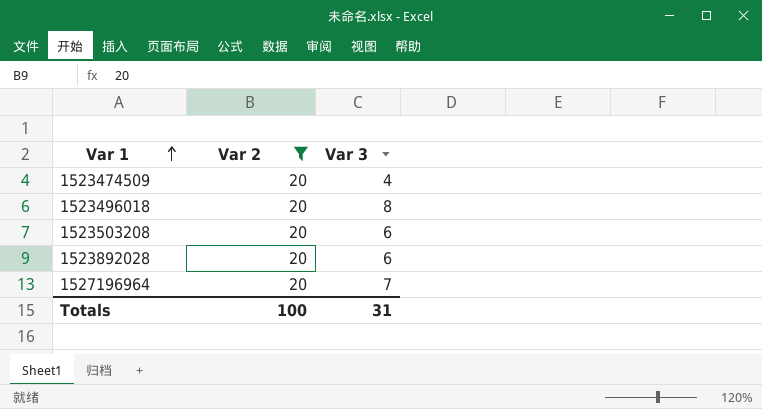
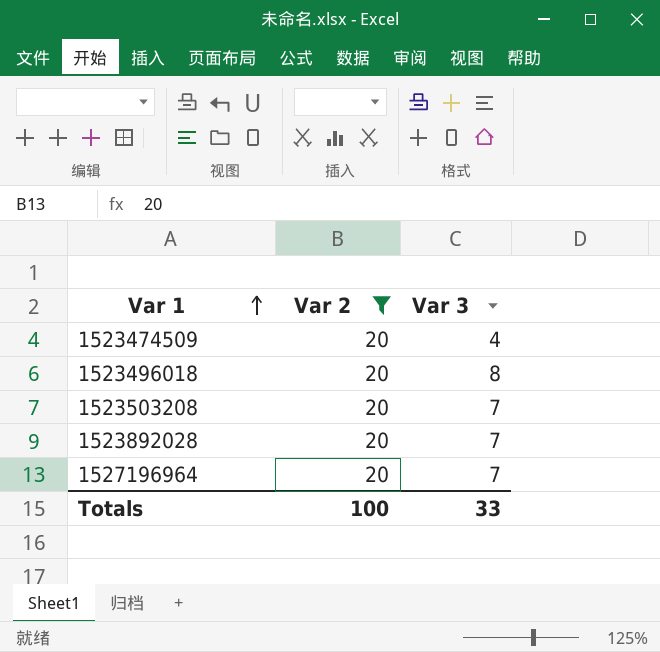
1523503208 | Var 3: 6 -> 7
1523892028 | Var 3: 6 -> 7
Totals | Var 3: 31 -> 33

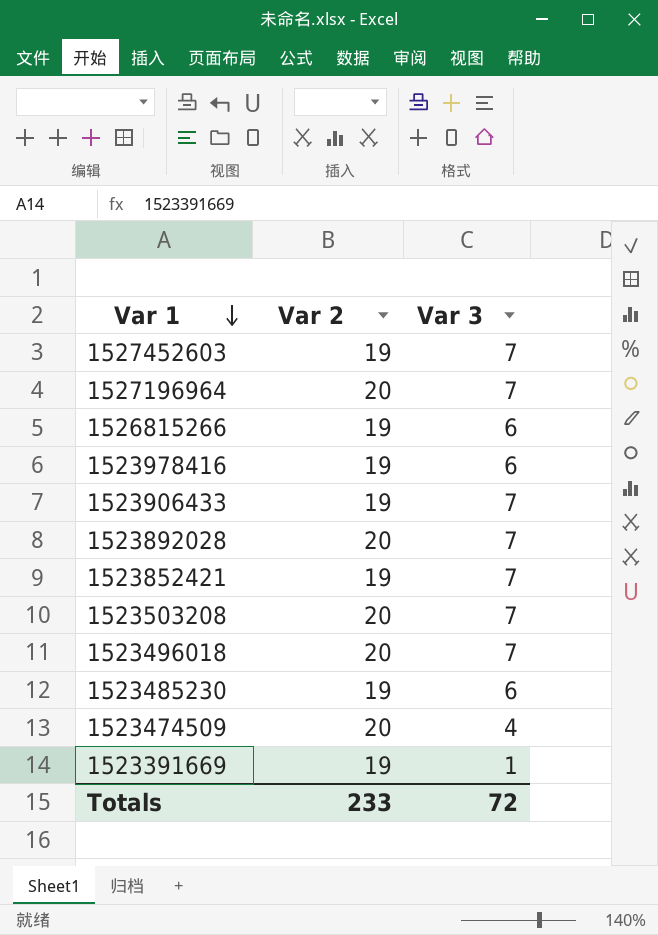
filter: Var 2 = 20 -> none
row order: Var 1 ascending -> Var 1 descending
1523496018 | Var 3: 8 -> 7
Totals | Var 2: 100 -> 233
Totals | Var 3: 33 -> 72

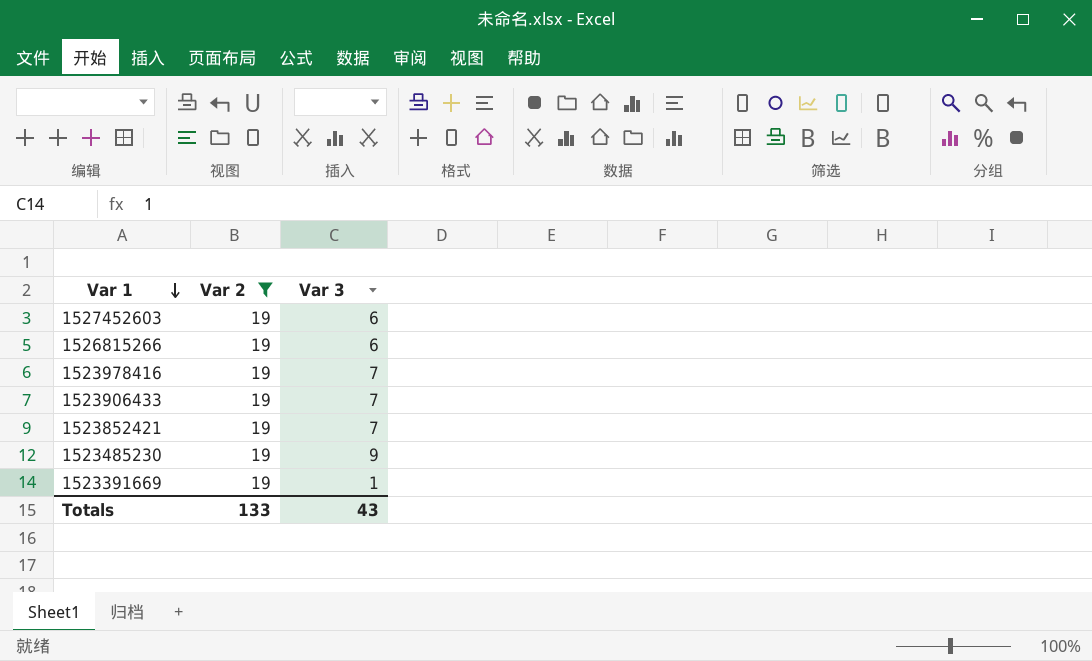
filter: none -> Var 2 = 19
1527452603 | Var 3: 7 -> 6
1523978416 | Var 3: 6 -> 7
1523485230 | Var 3: 6 -> 9
Totals | Var 2: 233 -> 133
Totals | Var 3: 72 -> 43

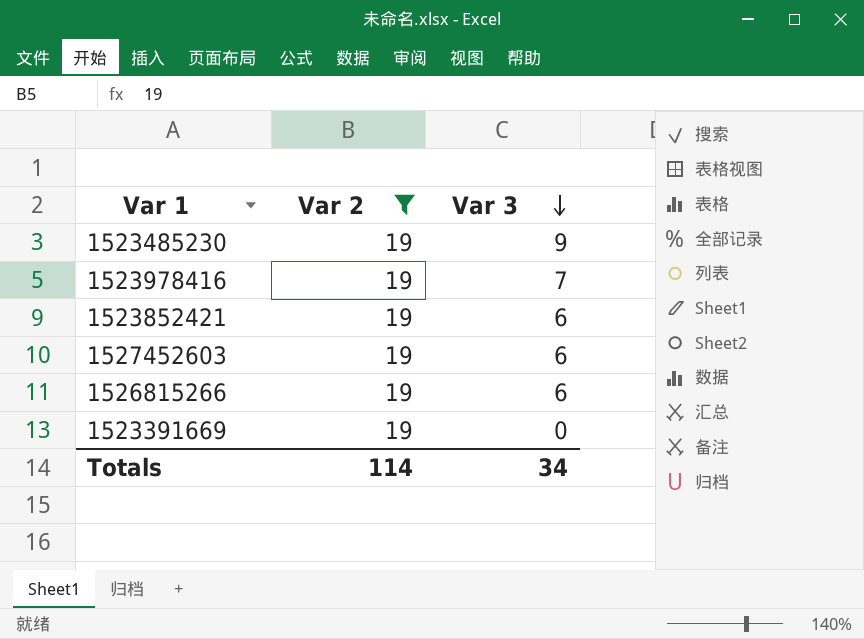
row order: Var 1 descending -> Var 3 descending
row 1523906433: 19 | 7 -> none
1523852421 | Var 3: 7 -> 6
1523391669 | Var 3: 1 -> 0
Totals | Var 2: 133 -> 114
Totals | Var 3: 43 -> 34

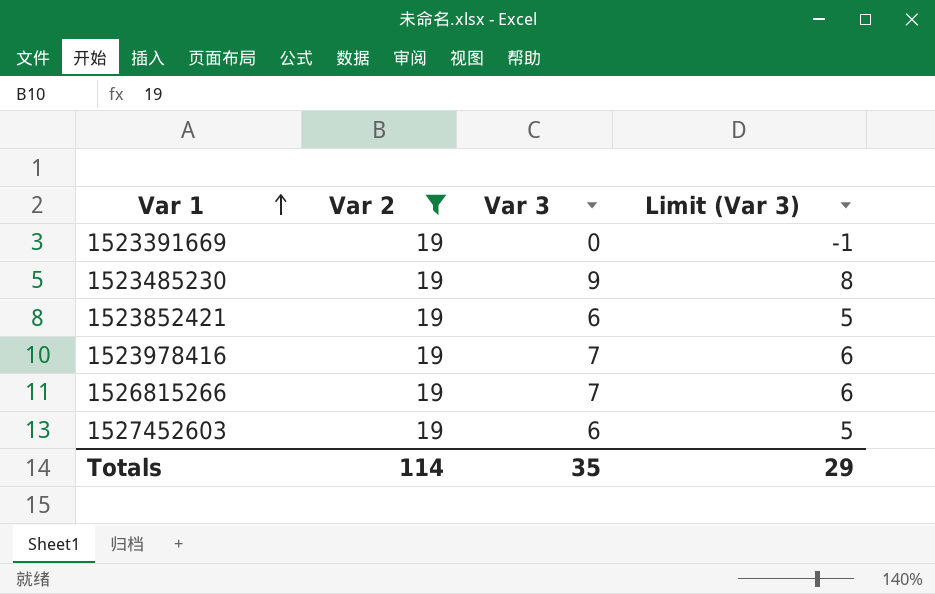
row order: Var 3 descending -> Var 1 ascending
column Limit (Var 3) | formula: none -> [Var 3] - 1
1526815266 | Var 3: 6 -> 7
Totals | Var 3: 34 -> 35

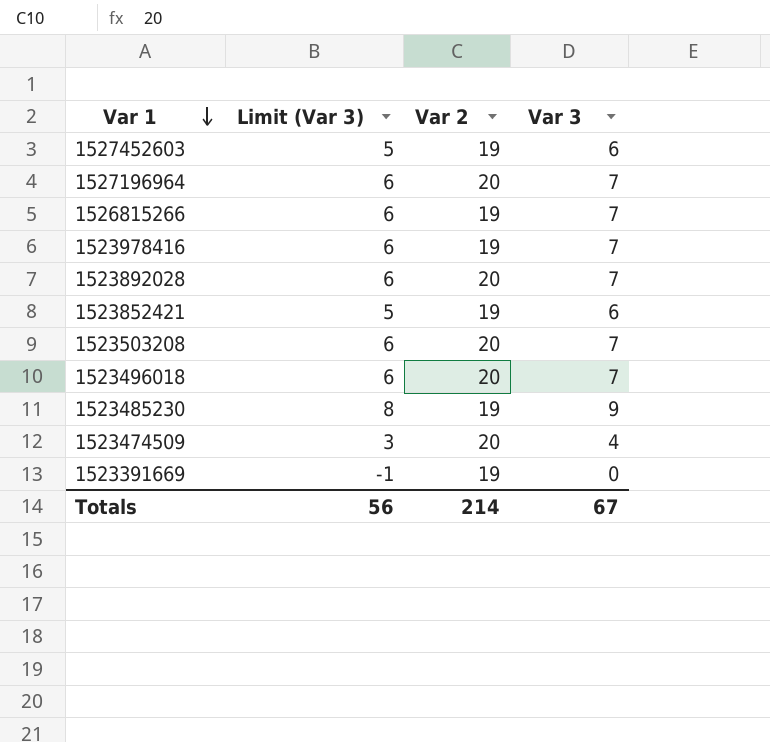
filter: Var 2 = 19 -> none
row order: Var 1 ascending -> Var 1 descending
column Limit (Var 3) | position: 4 -> 2
Totals | Limit (Var 3): 29 -> 56
Totals | Var 2: 114 -> 214
Totals | Var 3: 35 -> 67

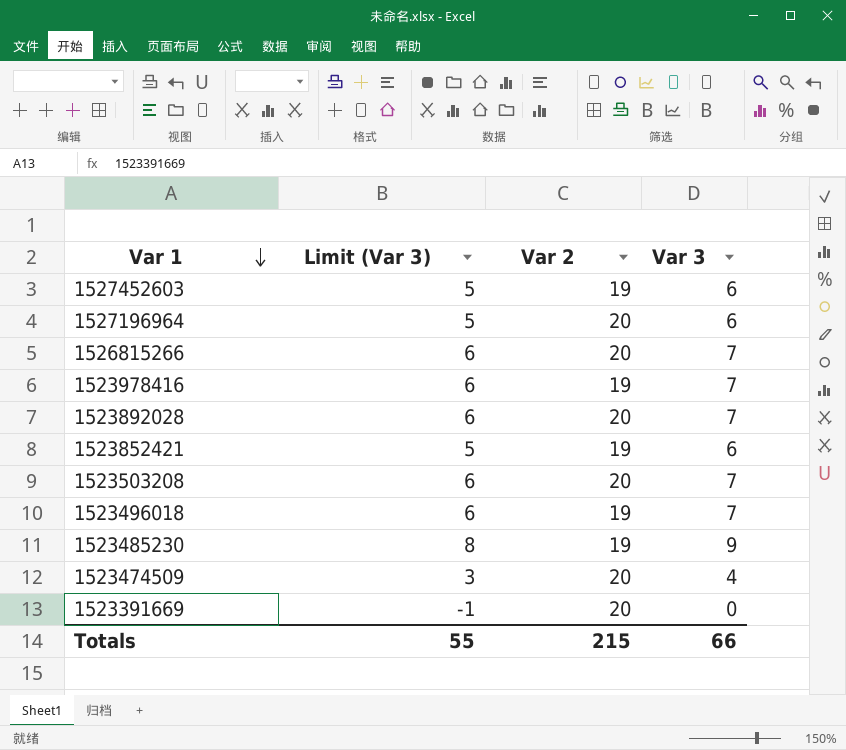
1527196964 | Limit (Var 3): 6 -> 5
1527196964 | Var 3: 7 -> 6
1526815266 | Var 2: 19 -> 20
1523496018 | Var 2: 20 -> 19
1523391669 | Var 2: 19 -> 20
Totals | Limit (Var 3): 56 -> 55
Totals | Var 2: 214 -> 215
Totals | Var 3: 67 -> 66

